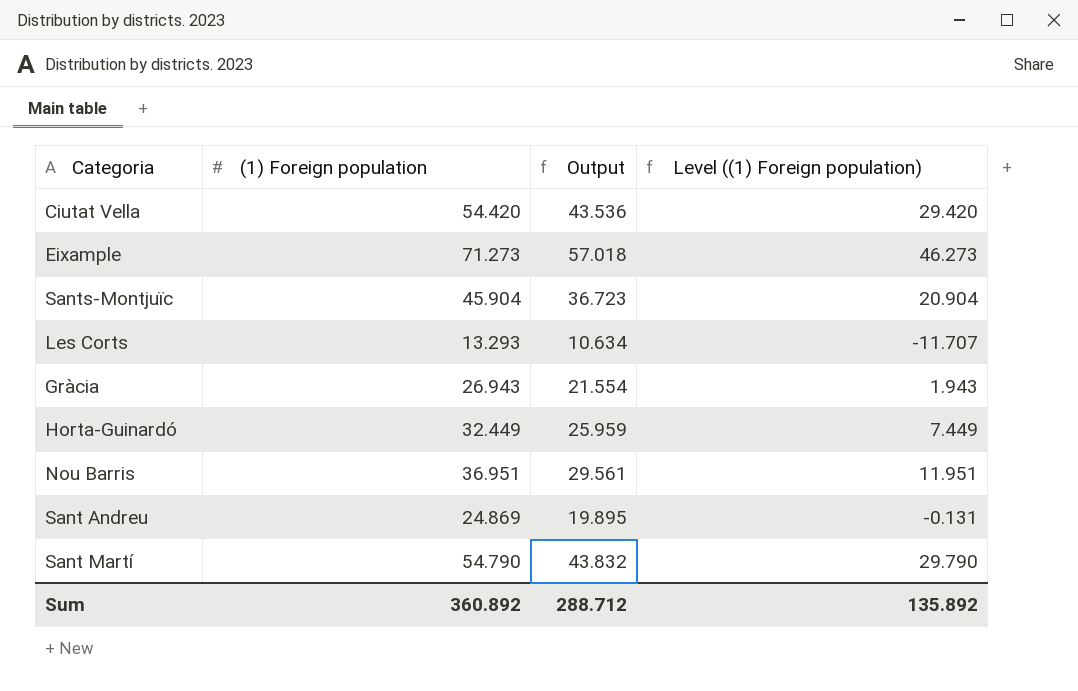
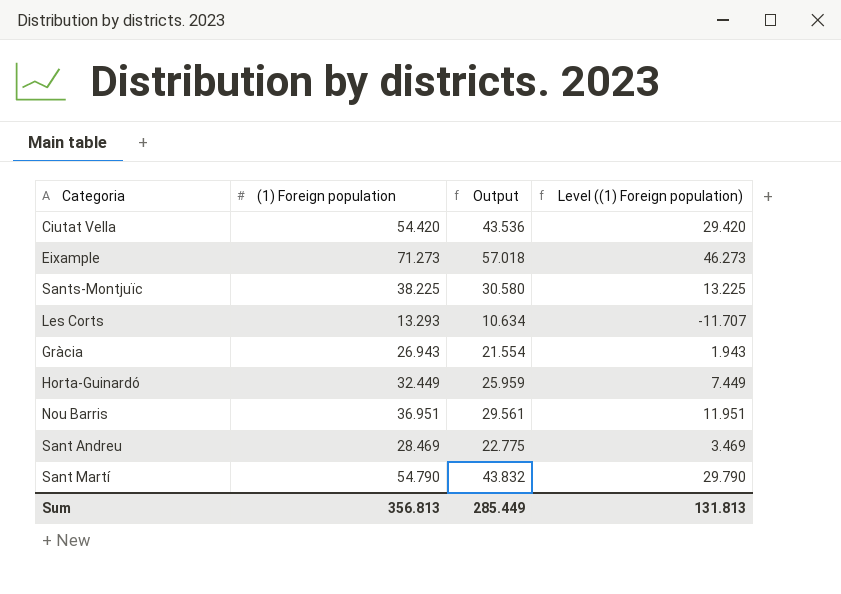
Sants-Montjuïc | (1) Foreign population: 45.904 -> 38.225
Sants-Montjuïc | Output: 36.723 -> 30.580
Sants-Montjuïc | Level ((1) Foreign population): 20.904 -> 13.225
Sant Andreu | (1) Foreign population: 24.869 -> 28.469
Sant Andreu | Output: 19.895 -> 22.775
Sant Andreu | Level ((1) Foreign population): -0.131 -> 3.469
Sum | (1) Foreign population: 360.892 -> 356.813
Sum | Output: 288.712 -> 285.449
Sum | Level ((1) Foreign population): 135.892 -> 131.813

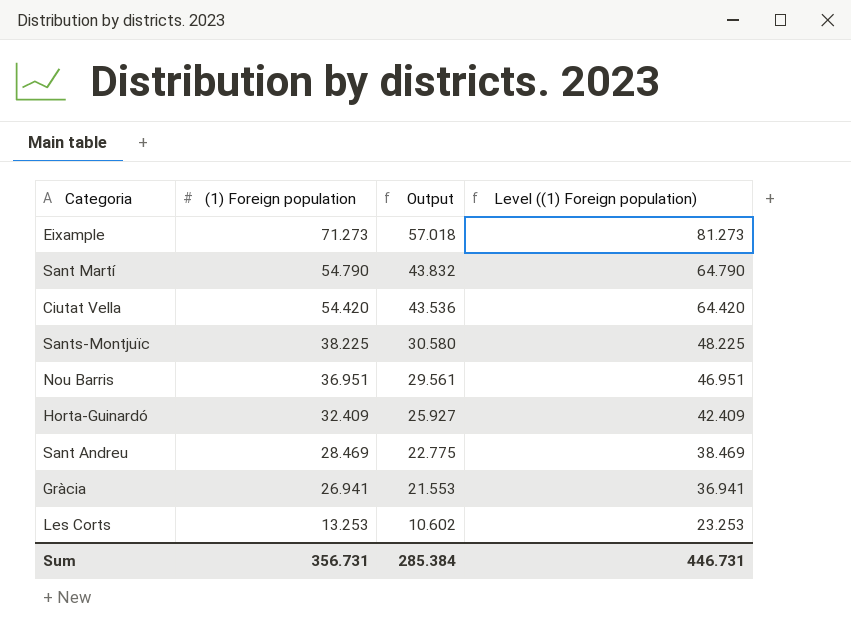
row order: none -> (1) Foreign population descending
column Level ((1) Foreign population) | formula: [(1) Foreign population] - 25 -> [(1) Foreign population] + 10
Horta-Guinardó | (1) Foreign population: 32.449 -> 32.409
Horta-Guinardó | Output: 25.959 -> 25.927
Gràcia | (1) Foreign population: 26.943 -> 26.941
Gràcia | Output: 21.554 -> 21.553
Les Corts | (1) Foreign population: 13.293 -> 13.253
Les Corts | Output: 10.634 -> 10.602
Sum | (1) Foreign population: 356.813 -> 356.731
Sum | Output: 285.449 -> 285.384
Sum | Level ((1) Foreign population): 131.813 -> 446.731

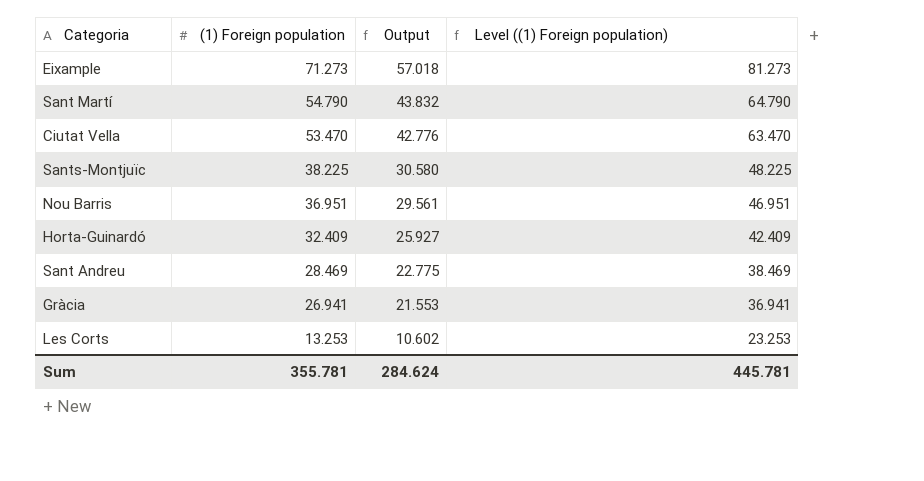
Ciutat Vella | (1) Foreign population: 54.420 -> 53.470
Ciutat Vella | Output: 43.536 -> 42.776
Ciutat Vella | Level ((1) Foreign population): 64.420 -> 63.470
Sum | (1) Foreign population: 356.731 -> 355.781
Sum | Output: 285.384 -> 284.624
Sum | Level ((1) Foreign population): 446.731 -> 445.781

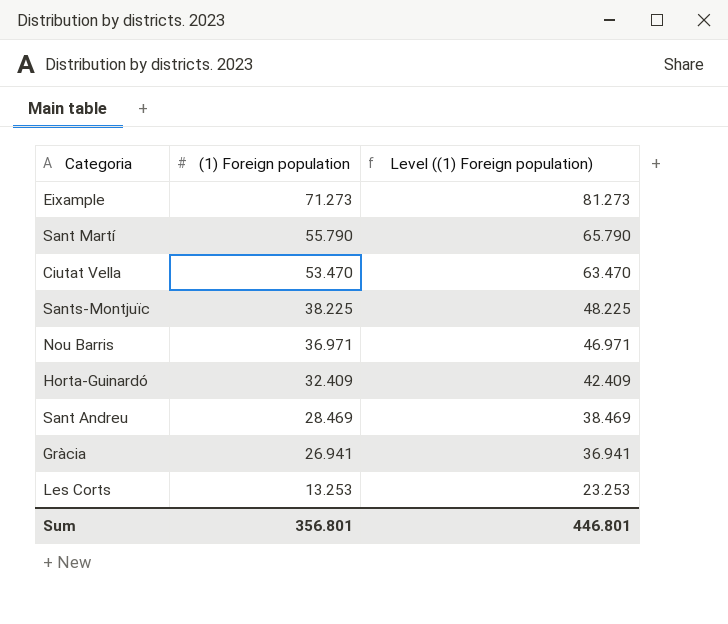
column Output | formula: [(1) Foreign population] * 0.8 -> none
Sant Martí | (1) Foreign population: 54.790 -> 55.790
Sant Martí | Level ((1) Foreign population): 64.790 -> 65.790
Nou Barris | (1) Foreign population: 36.951 -> 36.971
Nou Barris | Level ((1) Foreign population): 46.951 -> 46.971
Sum | (1) Foreign population: 355.781 -> 356.801
Sum | Level ((1) Foreign population): 445.781 -> 446.801

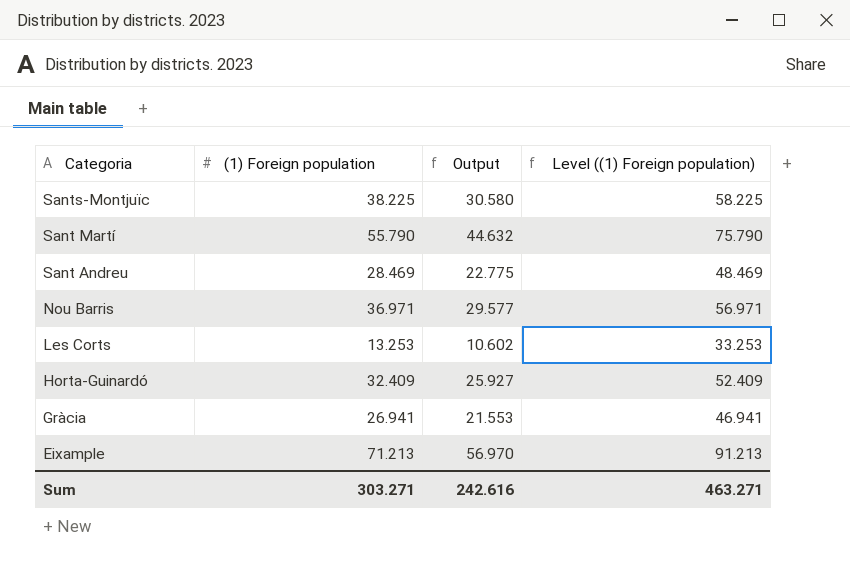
row order: (1) Foreign population descending -> Categoria descending
column Output | formula: none -> [(1) Foreign population] * 0.8
column Level ((1) Foreign population) | formula: [(1) Foreign population] + 10 -> [(1) Foreign population] + 20
row Ciutat Vella: 53.470 | 63.470 -> none
Eixample | (1) Foreign population: 71.273 -> 71.213
Sum | (1) Foreign population: 356.801 -> 303.271
Sum | Level ((1) Foreign population): 446.801 -> 463.271

